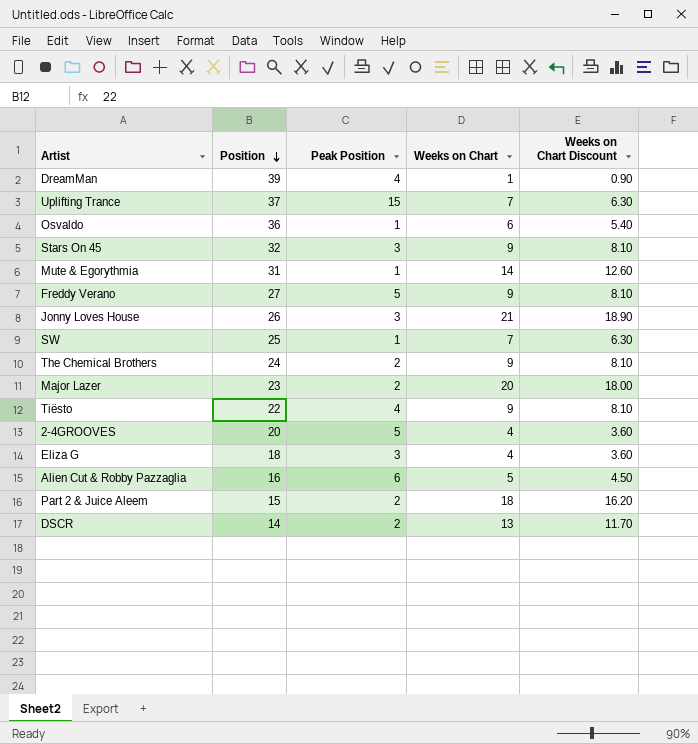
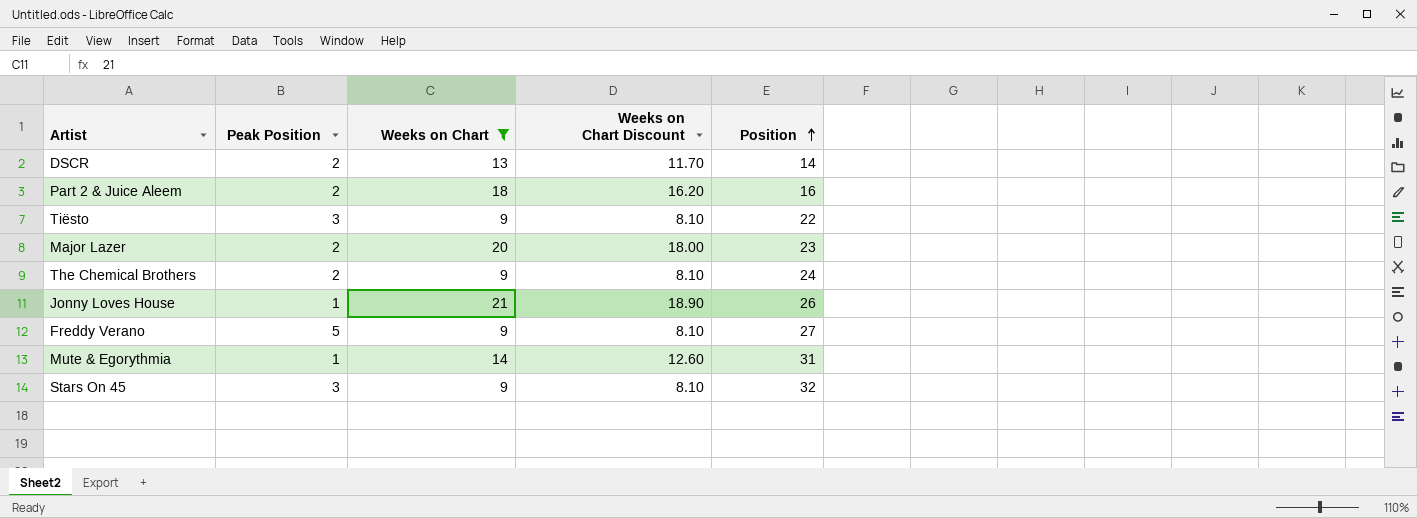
filter: none -> Weeks on Chart >= 9
row order: Position descending -> Position ascending
column Position | position: 2 -> 5
Part 2 & Juice Aleem | Position: 15 -> 16
Tiësto | Peak Position: 4 -> 3
Jonny Loves House | Peak Position: 3 -> 1

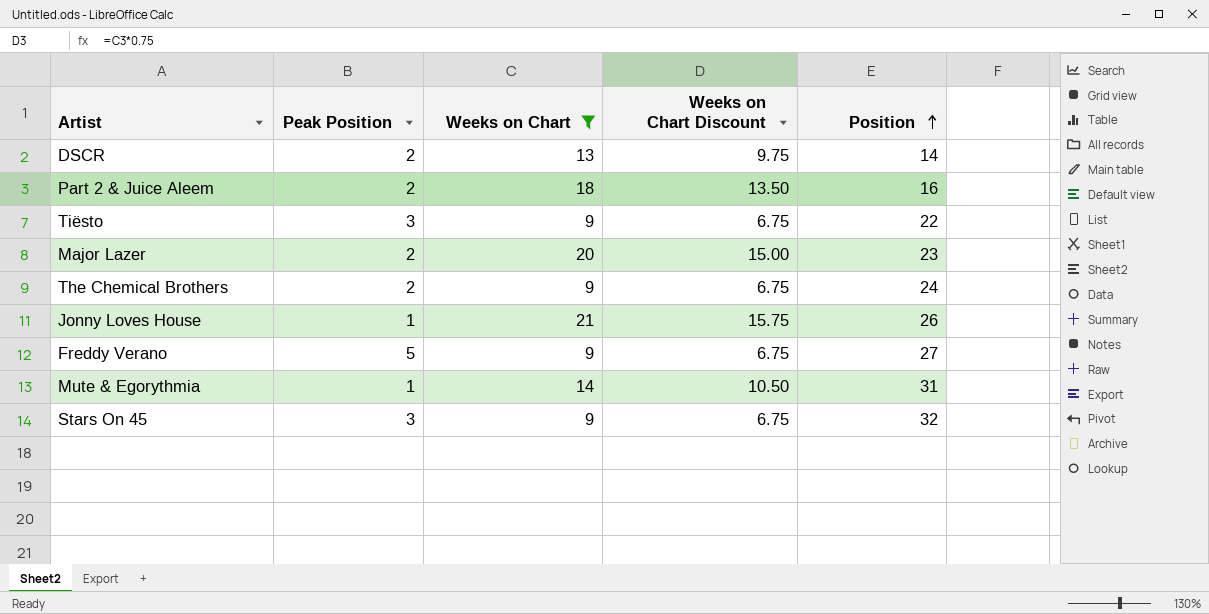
column Weeks on Chart Discount | formula: [Weeks on Chart] * 0.9 -> [Weeks on Chart] * 0.75

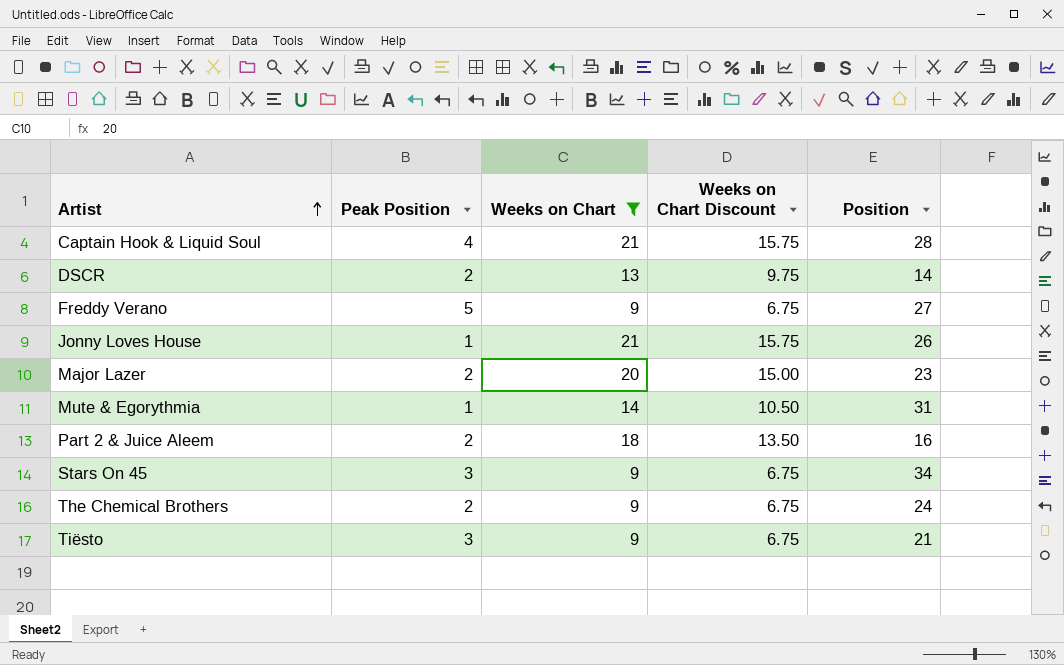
row order: Position ascending -> Artist ascending
row Captain Hook & Liquid Soul: none -> 4 | 21 | 15.75 | 28
Stars On 45 | Position: 32 -> 34
Tiësto | Position: 22 -> 21

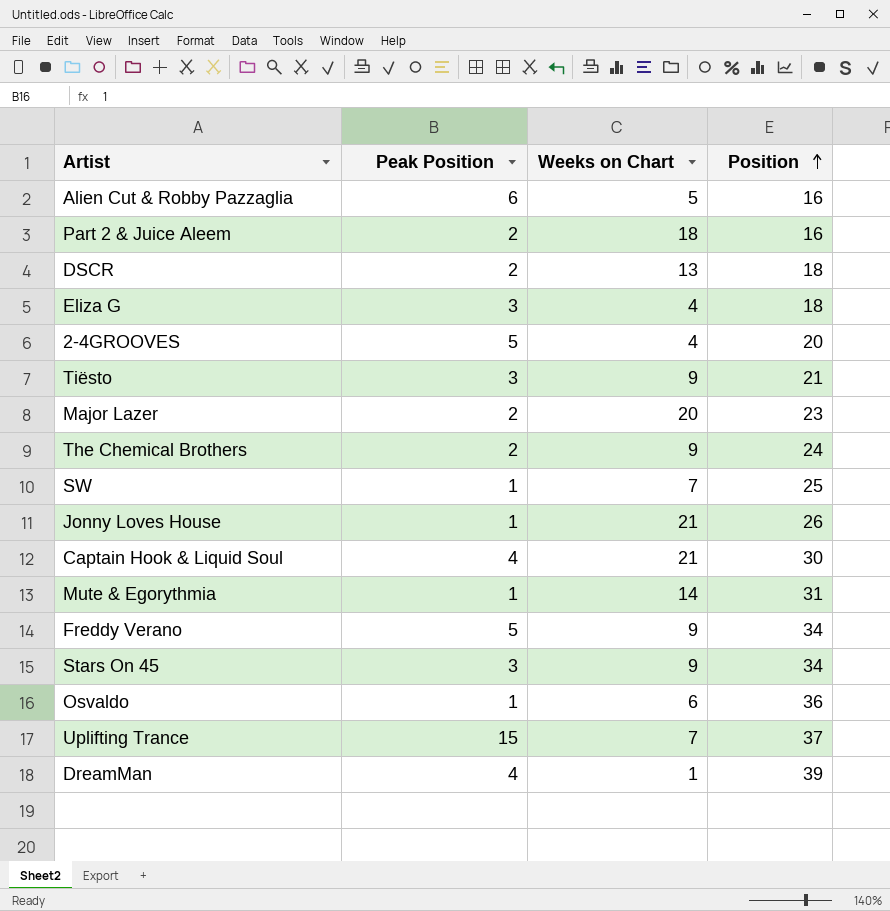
filter: Weeks on Chart >= 9 -> none
row order: Artist ascending -> Position ascending
column Weeks on Chart Discount | formula: [Weeks on Chart] * 0.75 -> none
DSCR | Position: 14 -> 18
Captain Hook & Liquid Soul | Position: 28 -> 30
Freddy Verano | Position: 27 -> 34

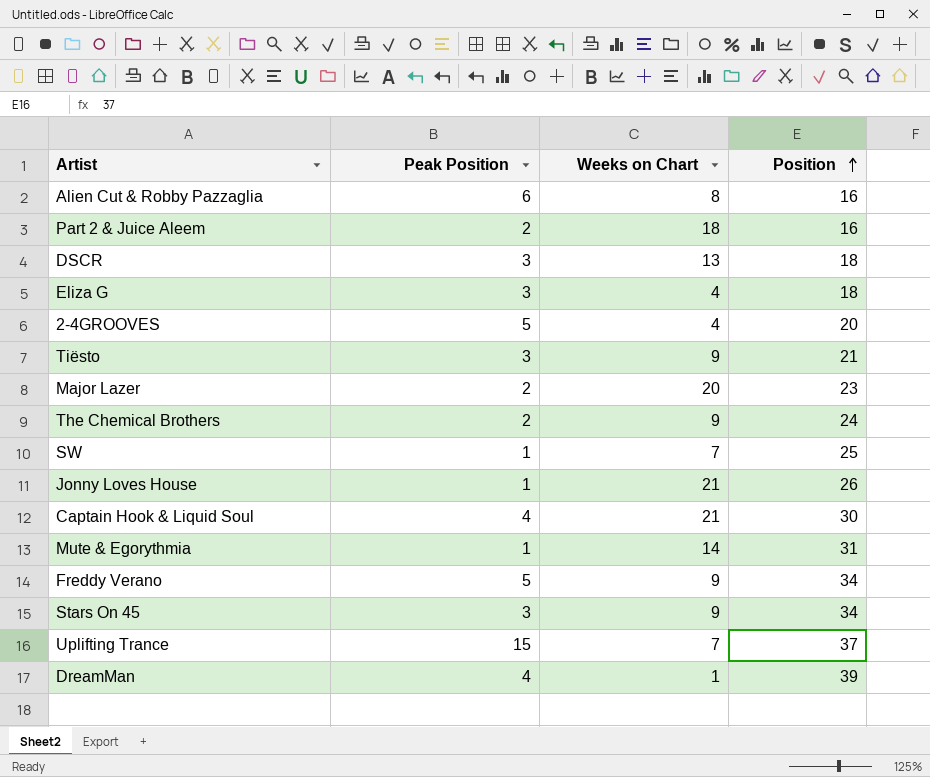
row Osvaldo: 1 | 6 | 36 -> none
Alien Cut & Robby Pazzaglia | Weeks on Chart: 5 -> 8
DSCR | Peak Position: 2 -> 3

